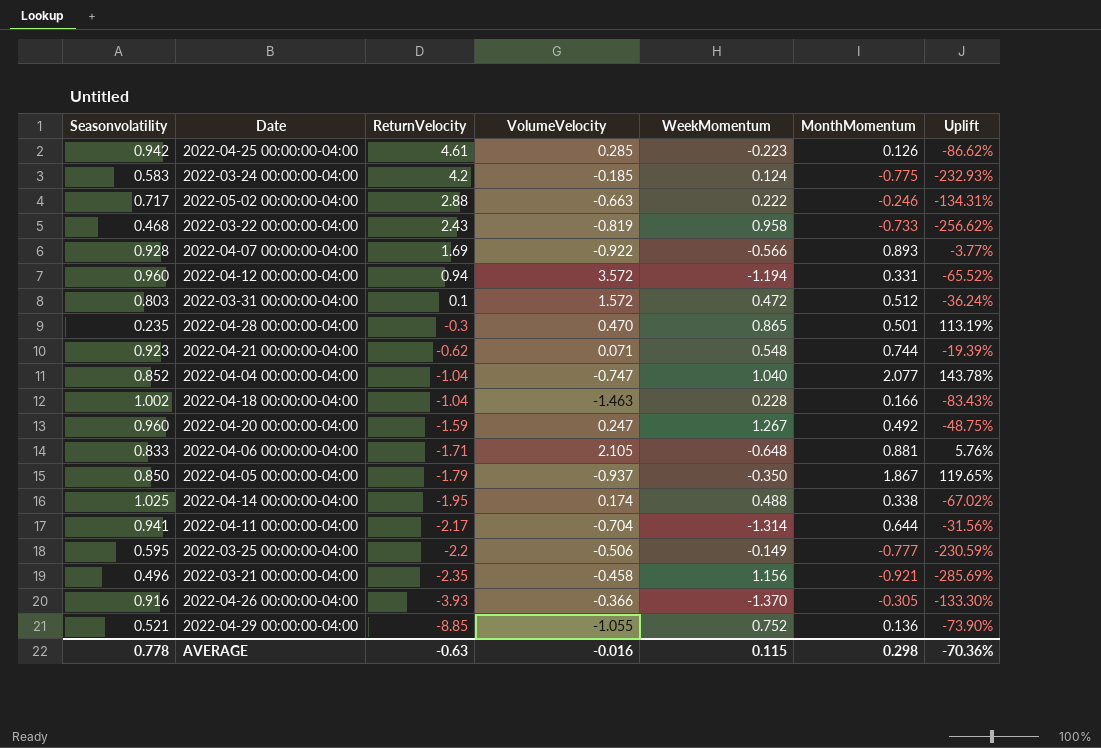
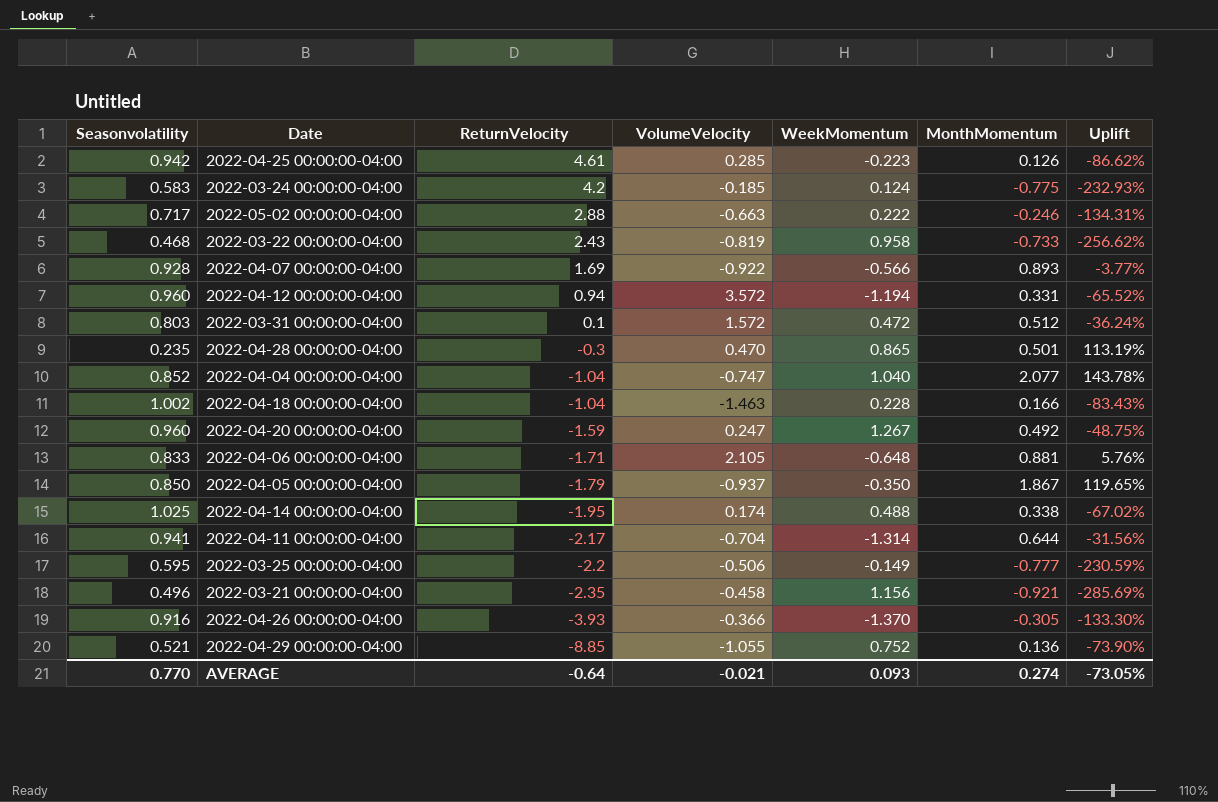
row 2022-04-21 00:00:00-04:00: 0.923 | -0.62 | 0.071 | 0.548 | 0.744 | -19.39% -> none
AVERAGE | Seasonvolatility: 0.778 -> 0.770
AVERAGE | ReturnVelocity: -0.63 -> -0.64
AVERAGE | VolumeVelocity: -0.016 -> -0.021
AVERAGE | WeekMomentum: 0.115 -> 0.093
AVERAGE | MonthMomentum: 0.298 -> 0.274
AVERAGE | Uplift: -70.36% -> -73.05%

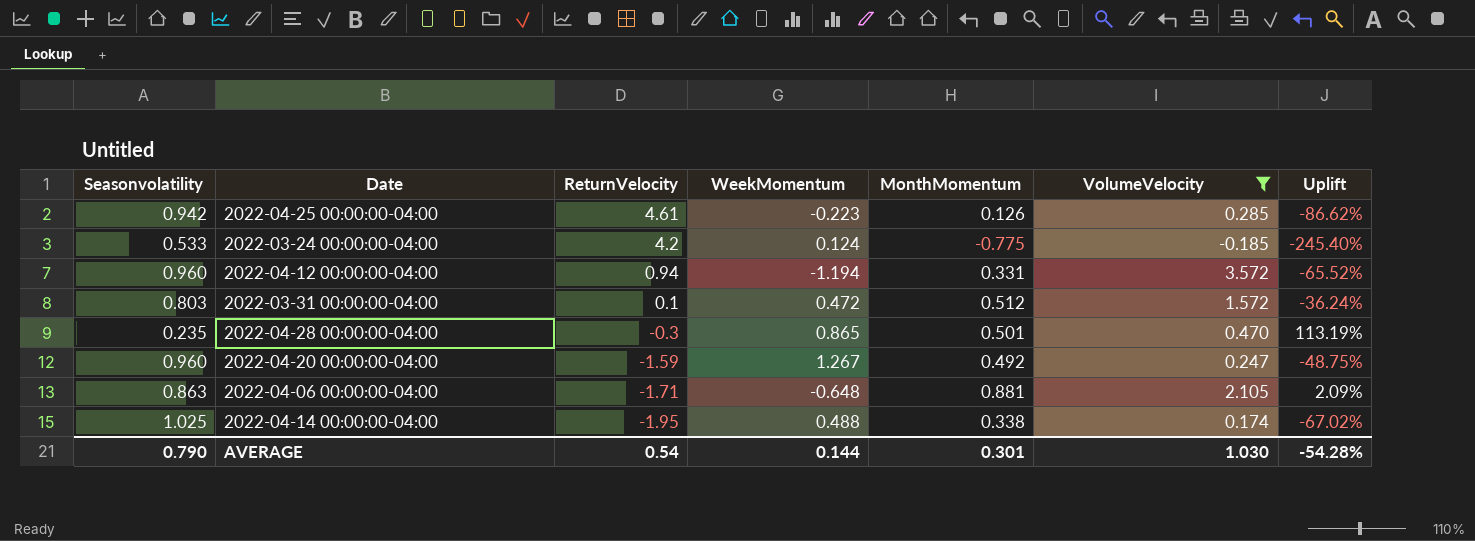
filter: none -> VolumeVelocity >= -0.185
column VolumeVelocity | position: 4 -> 6
2022-03-24 00:00:00-04:00 | Seasonvolatility: 0.583 -> 0.533
2022-03-24 00:00:00-04:00 | Uplift: -232.93% -> -245.40%
2022-04-06 00:00:00-04:00 | Seasonvolatility: 0.833 -> 0.863
2022-04-06 00:00:00-04:00 | Uplift: 5.76% -> 2.09%
AVERAGE | Seasonvolatility: 0.770 -> 0.790
AVERAGE | ReturnVelocity: -0.64 -> 0.54
AVERAGE | WeekMomentum: 0.093 -> 0.144
AVERAGE | MonthMomentum: 0.274 -> 0.301
AVERAGE | VolumeVelocity: -0.021 -> 1.030
AVERAGE | Uplift: -73.05% -> -54.28%

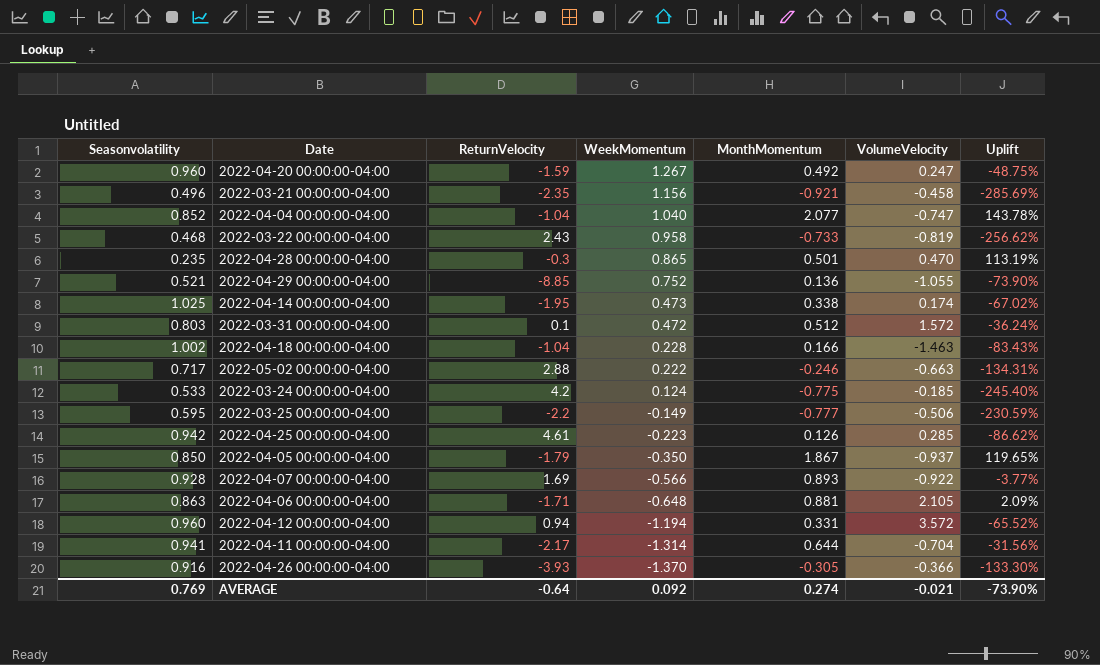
filter: VolumeVelocity >= -0.185 -> none
row order: ReturnVelocity descending -> WeekMomentum descending
2022-04-14 00:00:00-04:00 | WeekMomentum: 0.488 -> 0.473
AVERAGE | Seasonvolatility: 0.790 -> 0.769
AVERAGE | ReturnVelocity: 0.54 -> -0.64
AVERAGE | WeekMomentum: 0.144 -> 0.092
AVERAGE | MonthMomentum: 0.301 -> 0.274
AVERAGE | VolumeVelocity: 1.030 -> -0.021
AVERAGE | Uplift: -54.28% -> -73.90%

